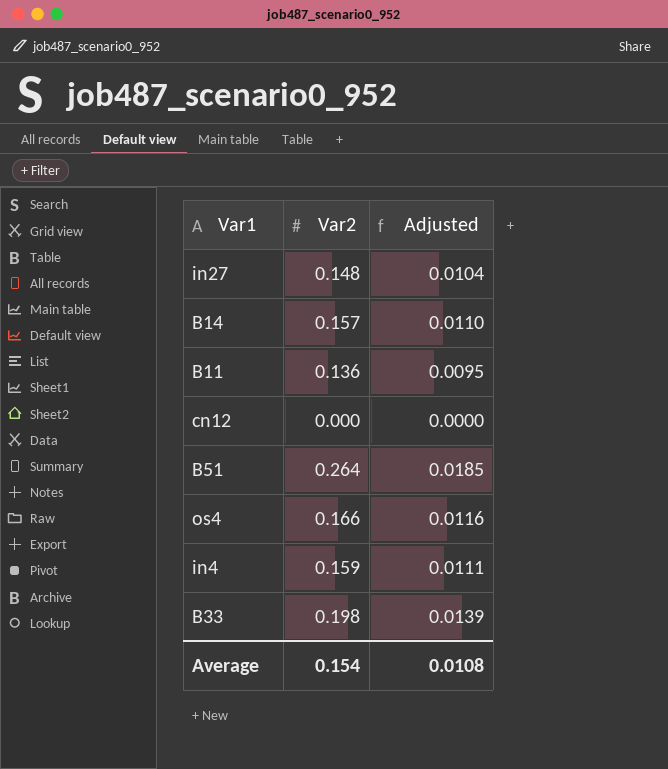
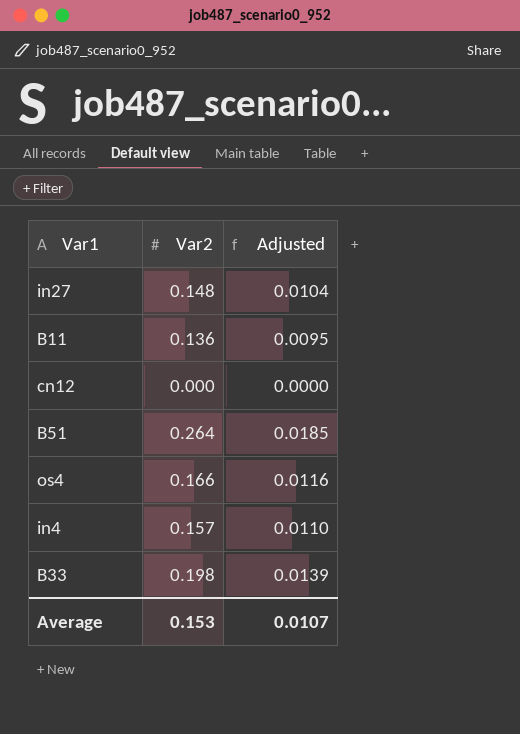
row B14: 0.157 | 0.0110 -> none
in4 | Var2: 0.159 -> 0.157
in4 | Adjusted: 0.0111 -> 0.0110
Average | Var2: 0.154 -> 0.153
Average | Adjusted: 0.0108 -> 0.0107

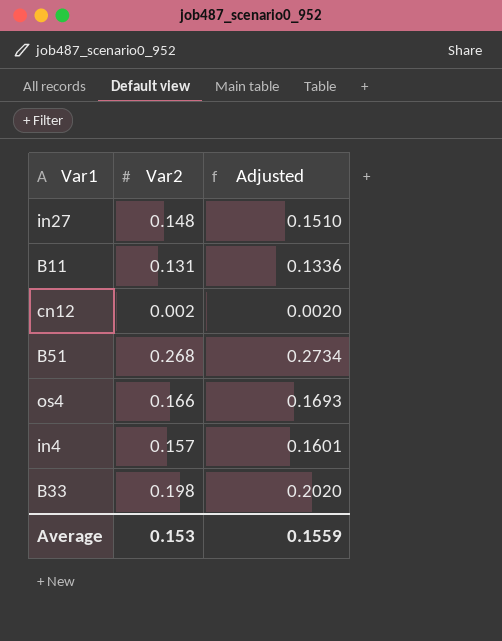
column Adjusted | formula: [Var2] * 0.07 -> [Var2] * 1.02
B11 | Var2: 0.136 -> 0.131
cn12 | Var2: 0.000 -> 0.002
B51 | Var2: 0.264 -> 0.268
Average | Adjusted: 0.0107 -> 0.1559

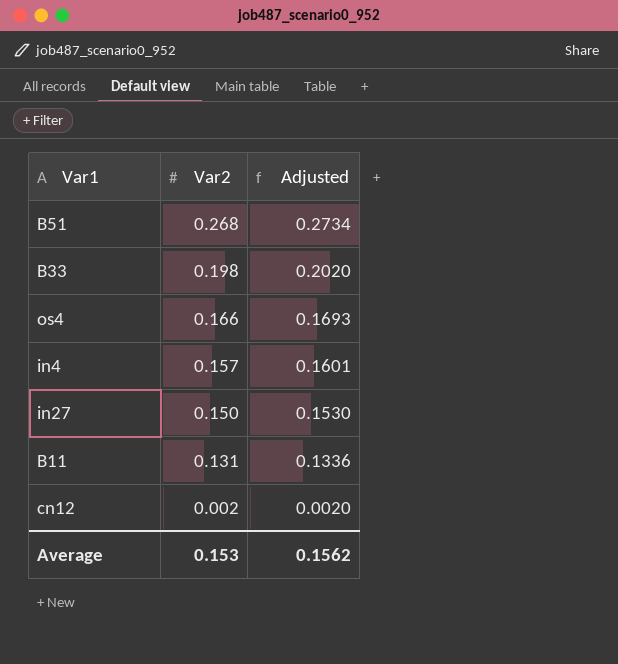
row order: none -> Var2 descending
in27 | Var2: 0.148 -> 0.150
in27 | Adjusted: 0.1510 -> 0.1530
Average | Adjusted: 0.1559 -> 0.1562

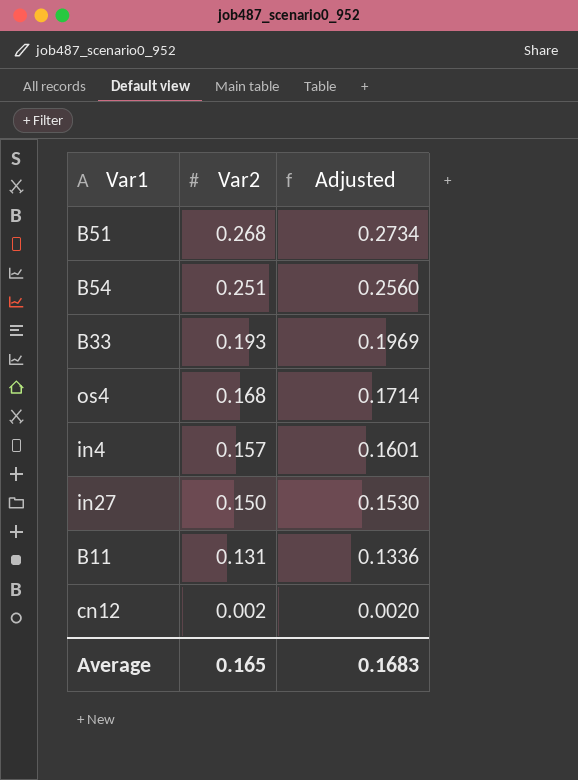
row B54: none -> 0.251 | 0.2560
B33 | Var2: 0.198 -> 0.193
B33 | Adjusted: 0.2020 -> 0.1969
os4 | Var2: 0.166 -> 0.168
os4 | Adjusted: 0.1693 -> 0.1714
Average | Var2: 0.153 -> 0.165
Average | Adjusted: 0.1562 -> 0.1683

